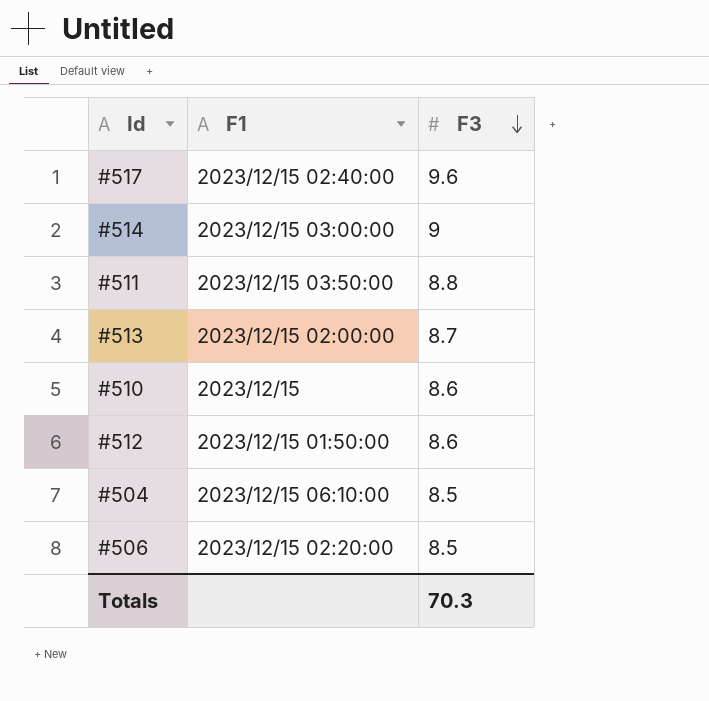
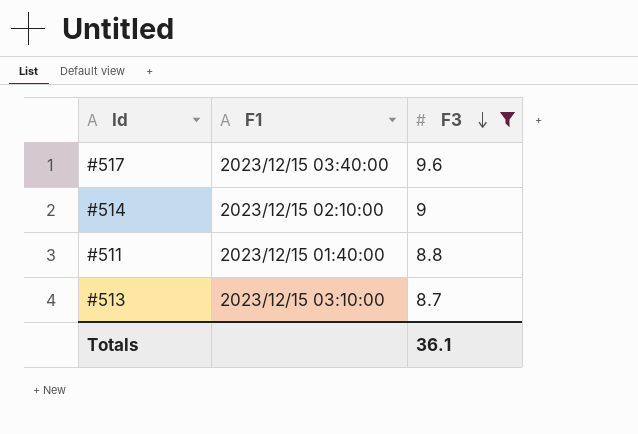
filter: none -> F3 >= 8.7
#517 | F1: 2023/12/15 02:40:00 -> 2023/12/15 03:40:00
#514 | F1: 2023/12/15 03:00:00 -> 2023/12/15 02:10:00
#511 | F1: 2023/12/15 03:50:00 -> 2023/12/15 01:40:00
#513 | F1: 2023/12/15 02:00:00 -> 2023/12/15 03:10:00
Totals | F3: 70.3 -> 36.1

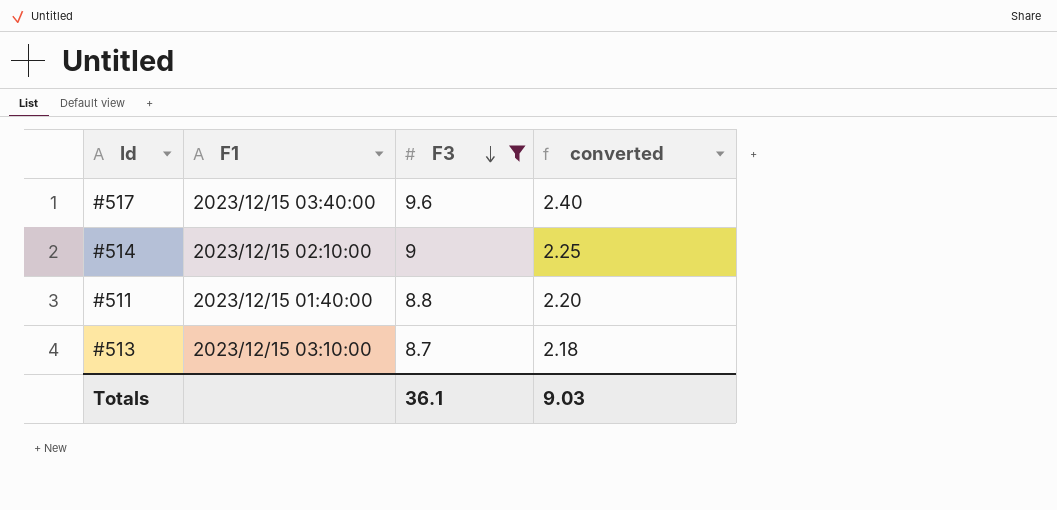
column converted | formula: none -> [F3] * 0.25

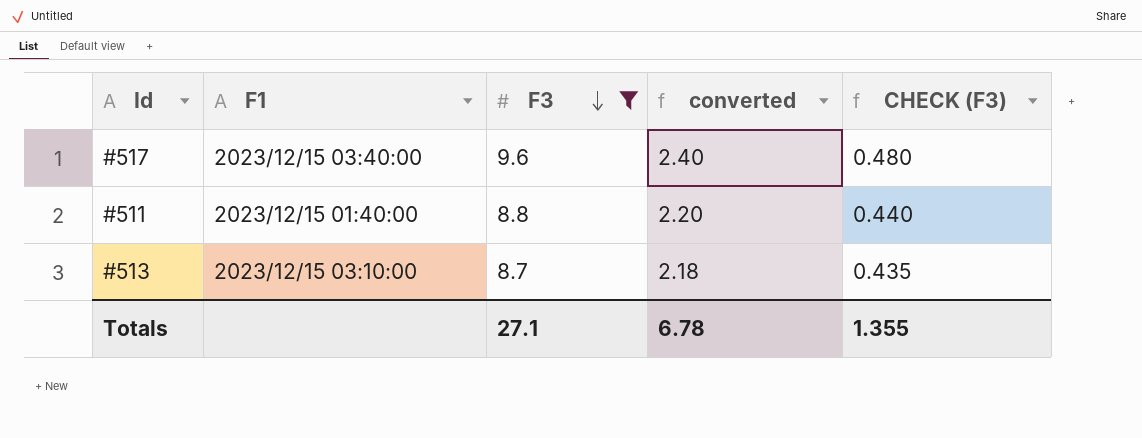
column CHECK (F3) | formula: none -> [F3] * 0.05
row #514: 2023/12/15 02:10:00 | 9 | 2.25 -> none
Totals | F3: 36.1 -> 27.1
Totals | converted: 9.03 -> 6.78

